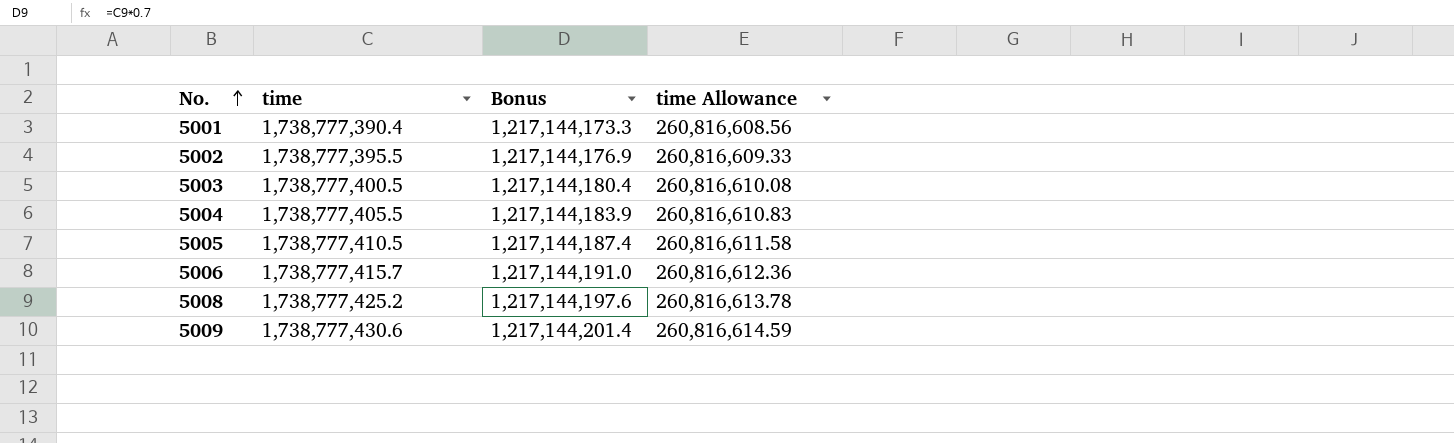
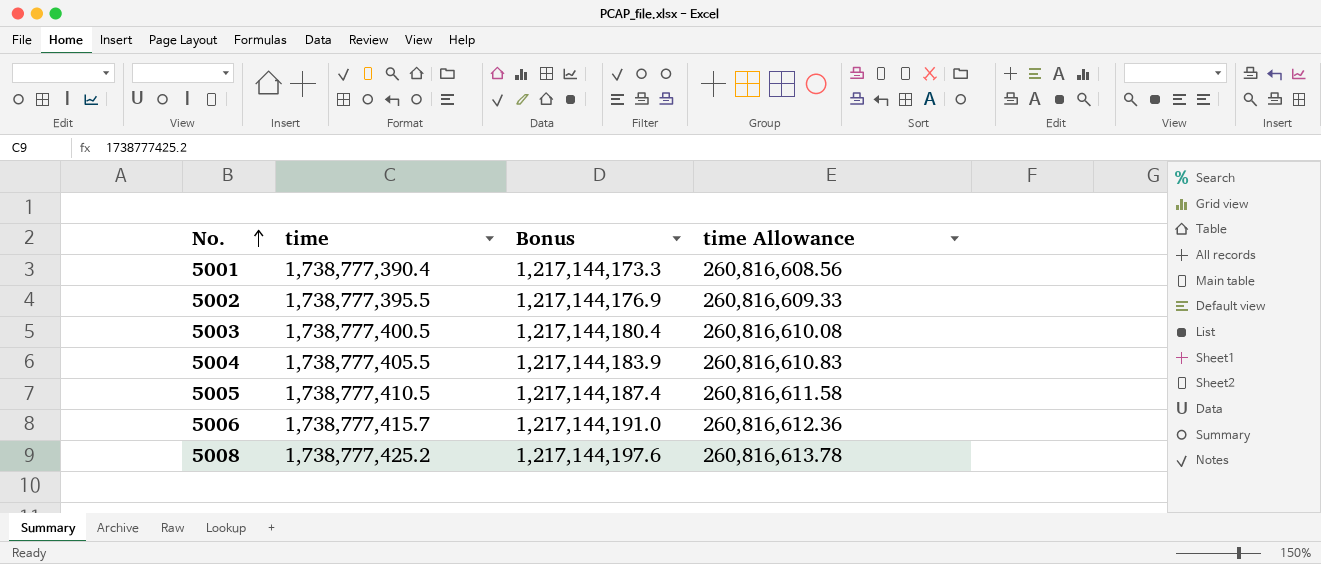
row 5009: 1,738,777,430.6 | 1,217,144,201.4 | 260,816,614.59 -> none

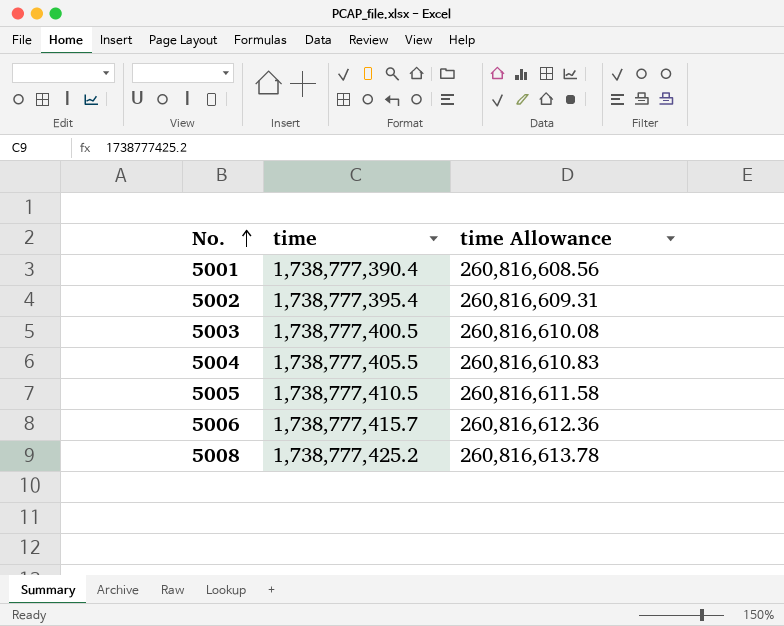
column Bonus | formula: [time] * 0.7 -> none
5002 | time: 1,738,777,395.5 -> 1,738,777,395.4
5002 | time Allowance: 260,816,609.33 -> 260,816,609.31

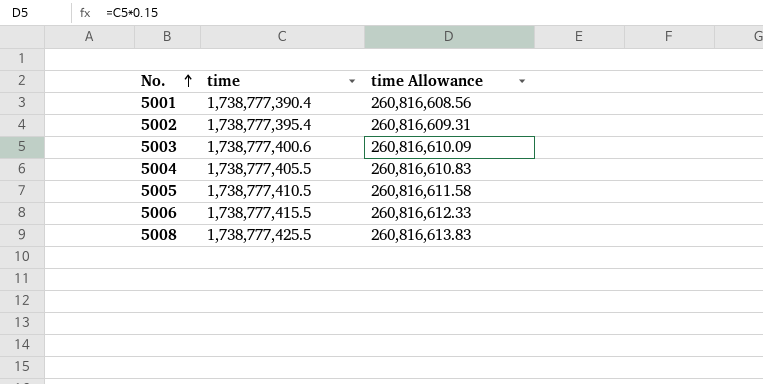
5003 | time: 1,738,777,400.5 -> 1,738,777,400.6
5003 | time Allowance: 260,816,610.08 -> 260,816,610.09
5006 | time: 1,738,777,415.7 -> 1,738,777,415.5
5006 | time Allowance: 260,816,612.36 -> 260,816,612.33
5008 | time: 1,738,777,425.2 -> 1,738,777,425.5
5008 | time Allowance: 260,816,613.78 -> 260,816,613.83

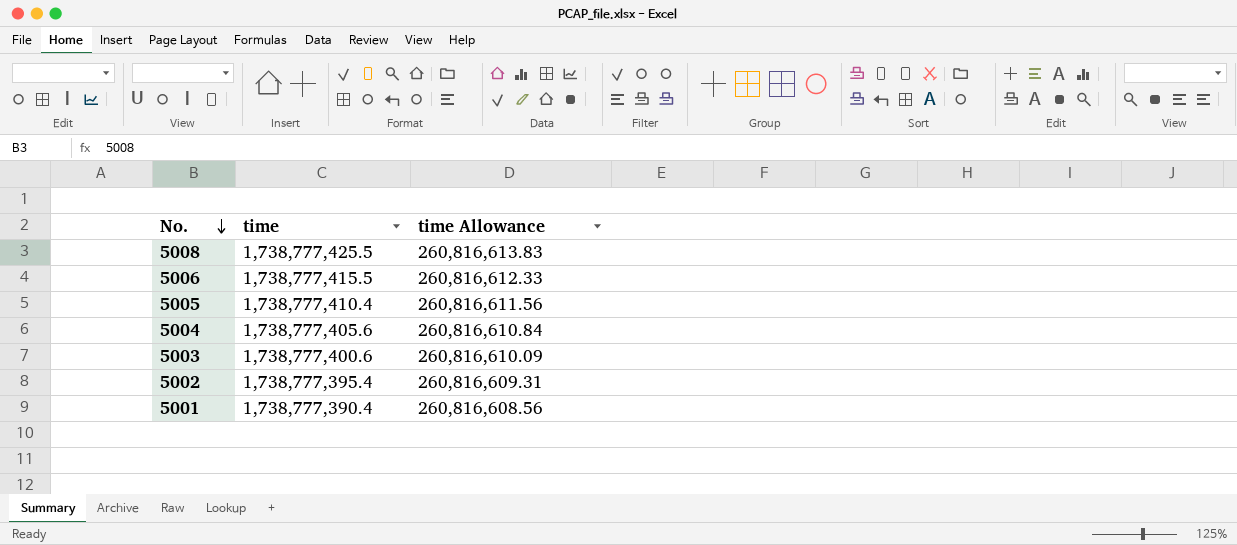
row order: No. ascending -> No. descending
5005 | time: 1,738,777,410.5 -> 1,738,777,410.4
5005 | time Allowance: 260,816,611.58 -> 260,816,611.56
5004 | time: 1,738,777,405.5 -> 1,738,777,405.6
5004 | time Allowance: 260,816,610.83 -> 260,816,610.84

